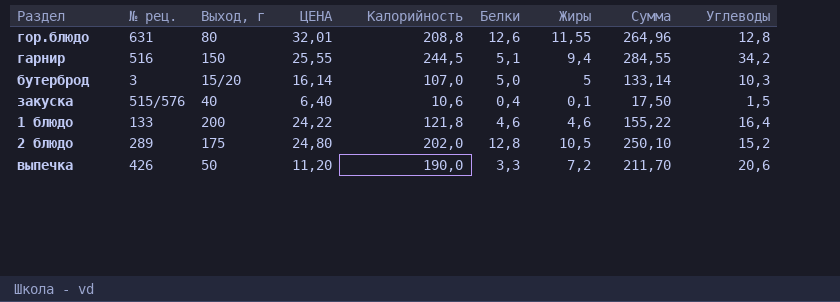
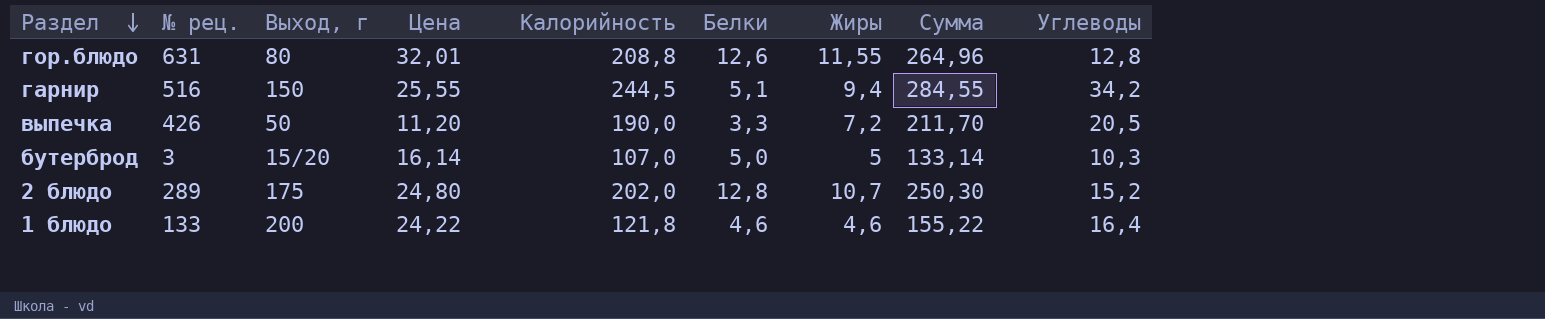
row order: none -> Раздел descending
column name: ЦЕНА -> Цена
row закуска: 515/576 | 40 | 6,40 | 10,6 | 0,4 | 0,1 | 17,50 | 1,5 -> none
выпечка | Углеводы: 20,6 -> 20,5
2 блюдо | Жиры: 10,5 -> 10,7
2 блюдо | Сумма: 250,10 -> 250,30

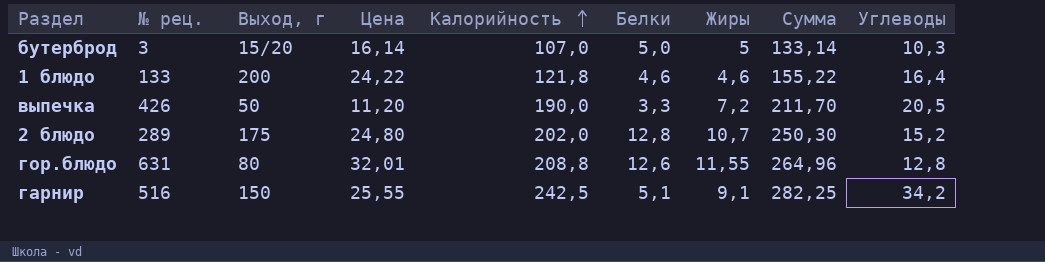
row order: Раздел descending -> Калорийность ascending
гарнир | Калорийность: 244,5 -> 242,5
гарнир | Жиры: 9,4 -> 9,1
гарнир | Сумма: 284,55 -> 282,25

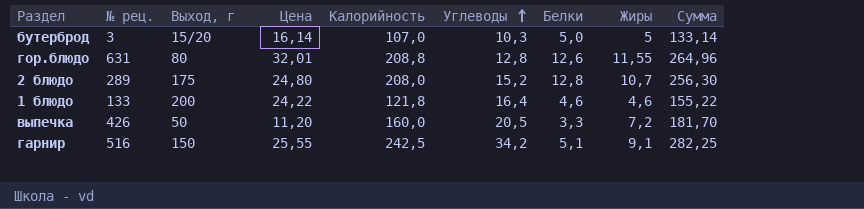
row order: Калорийность ascending -> Углеводы ascending
column Углеводы | position: 9 -> 6
2 блюдо | Калорийность: 202,0 -> 208,0
2 блюдо | Сумма: 250,30 -> 256,30
выпечка | Калорийность: 190,0 -> 160,0
выпечка | Сумма: 211,70 -> 181,70

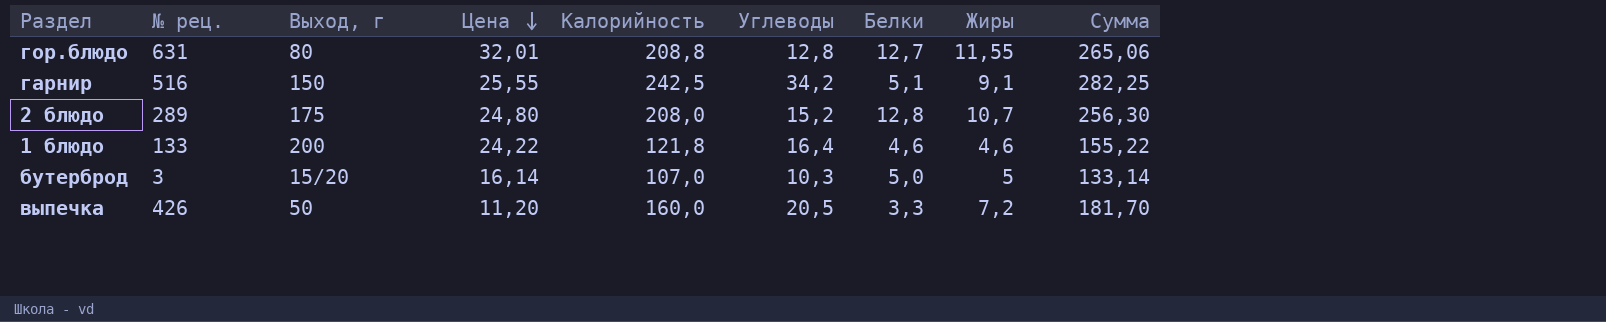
row order: Углеводы ascending -> Цена descending
гор.блюдо | Белки: 12,6 -> 12,7
гор.блюдо | Сумма: 264,96 -> 265,06

